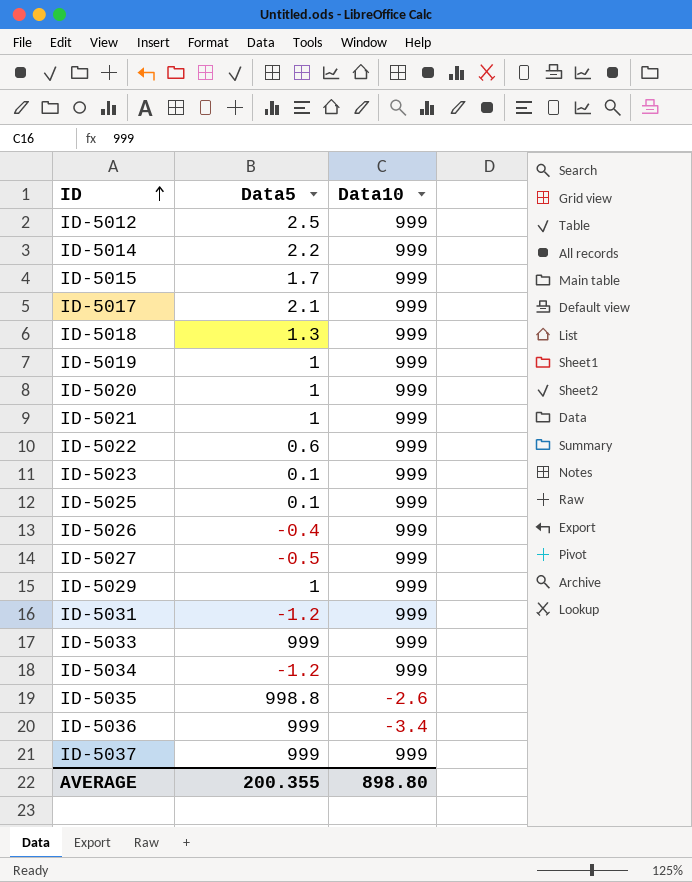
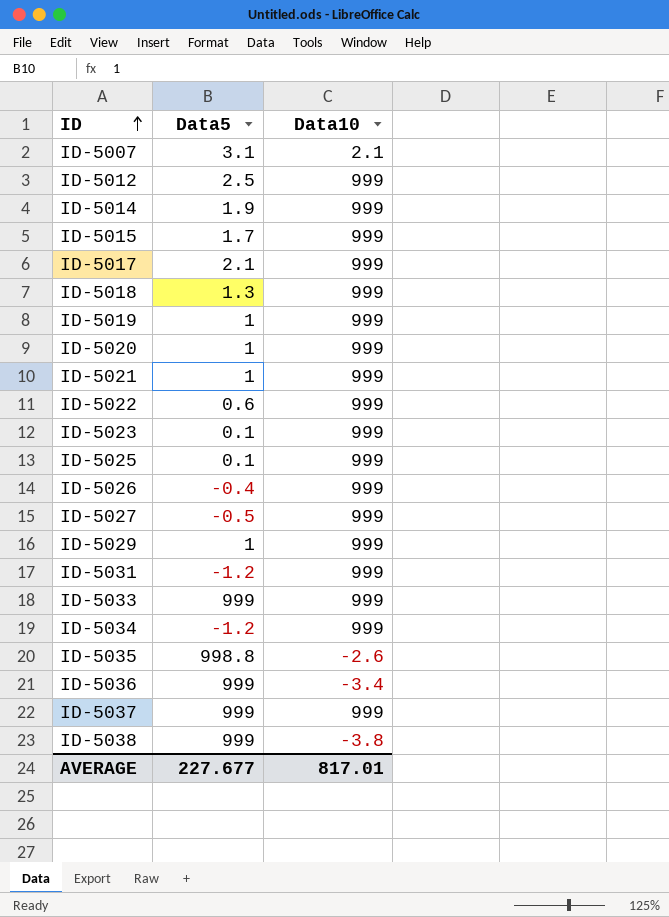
row ID-5007: none -> 3.1 | 2.1
ID-5014 | Data5: 2.2 -> 1.9
row ID-5038: none -> 999 | -3.8
AVERAGE | Data5: 200.355 -> 227.677
AVERAGE | Data10: 898.80 -> 817.01

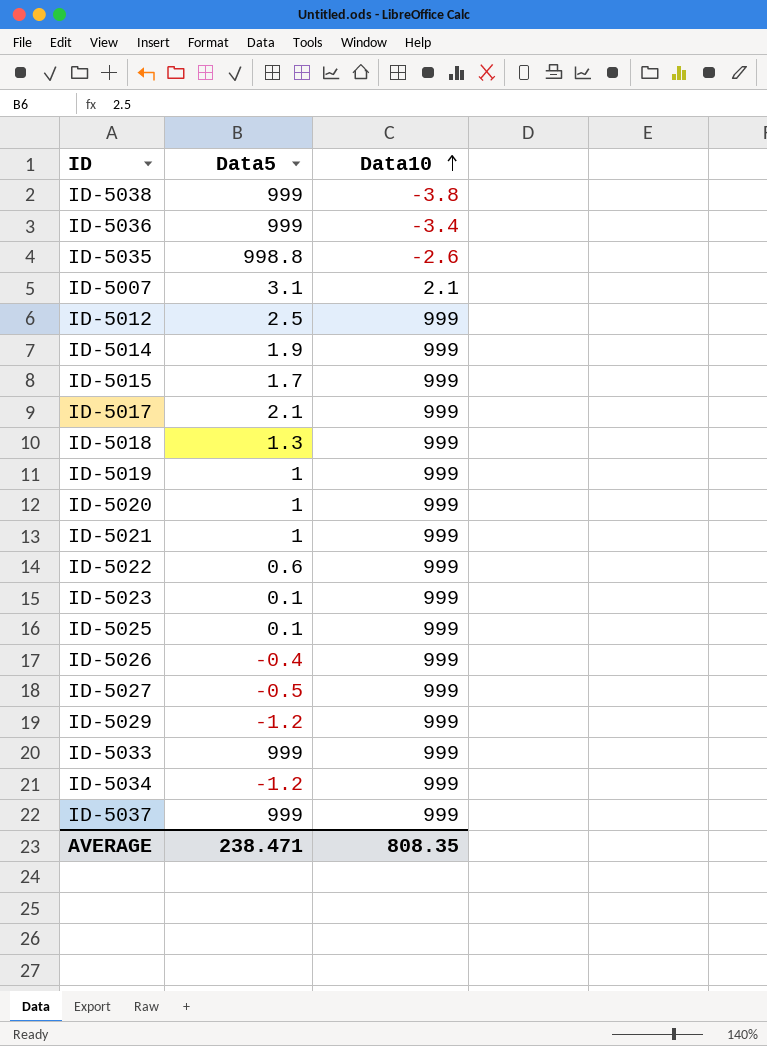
row order: ID ascending -> Data10 ascending
row ID-5031: -1.2 | 999 -> none
ID-5029 | Data5: 1 -> -1.2
AVERAGE | Data5: 227.677 -> 238.471
AVERAGE | Data10: 817.01 -> 808.35

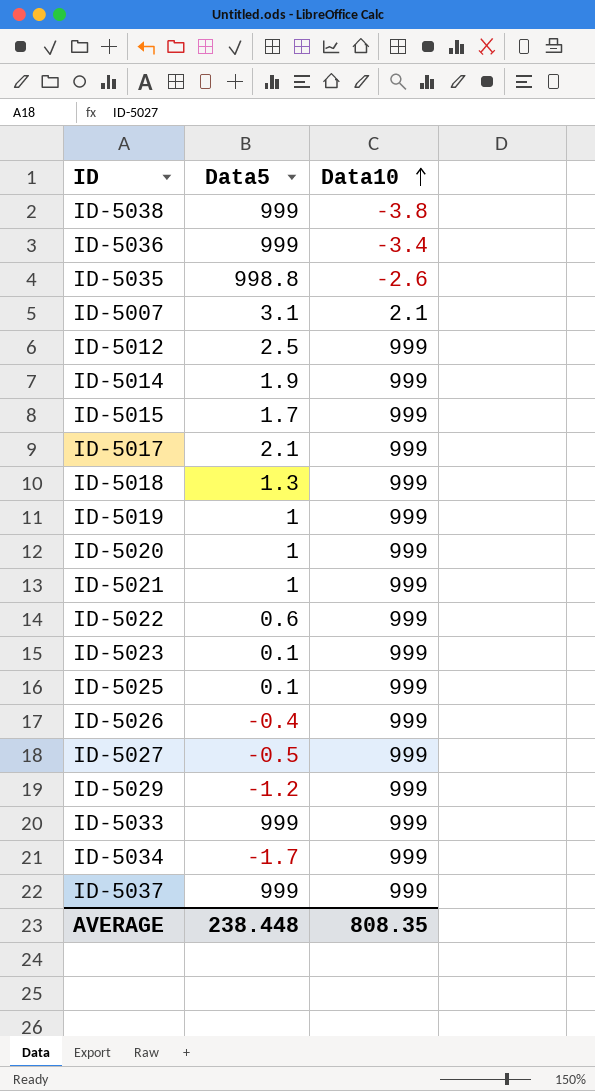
ID-5034 | Data5: -1.2 -> -1.7
AVERAGE | Data5: 238.471 -> 238.448

